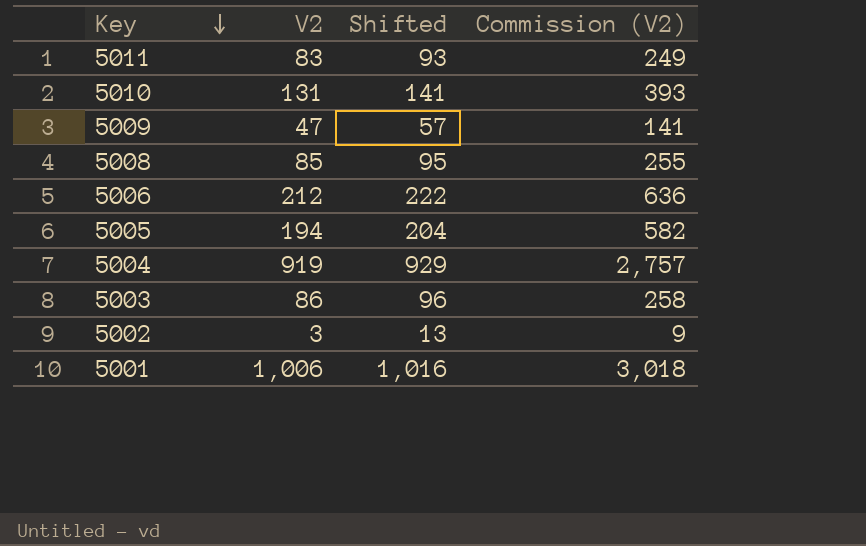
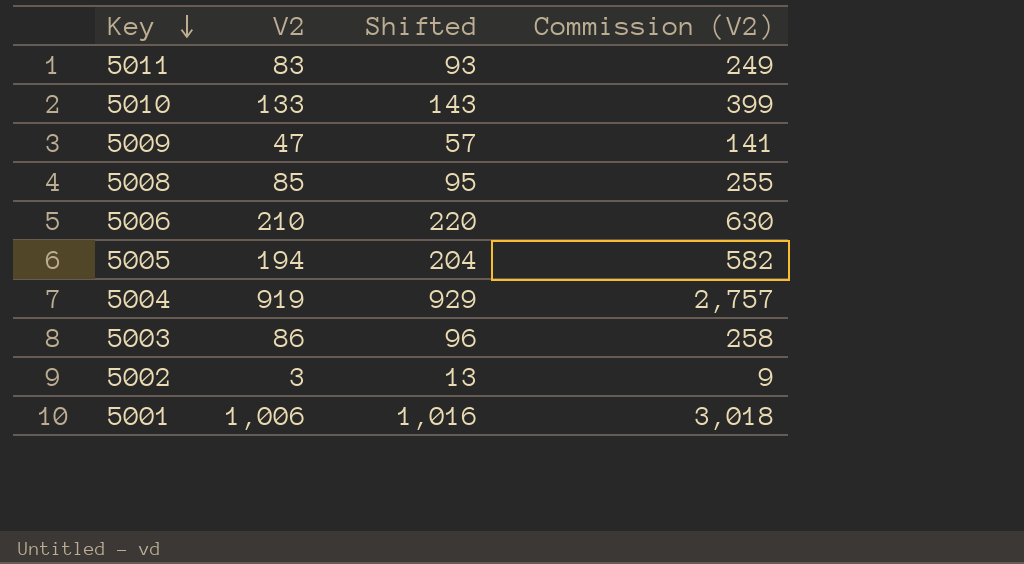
5010 | V2: 131 -> 133
5010 | Shifted: 141 -> 143
5010 | Commission (V2): 393 -> 399
5006 | V2: 212 -> 210
5006 | Shifted: 222 -> 220
5006 | Commission (V2): 636 -> 630

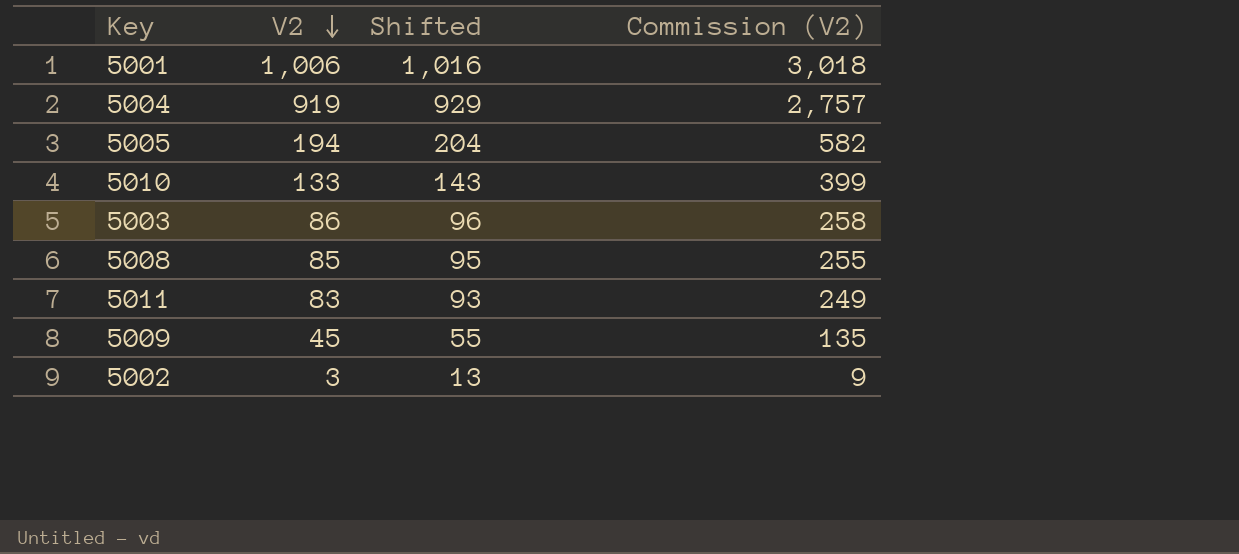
row order: Key descending -> V2 descending
row 5006: 210 | 220 | 630 -> none
5009 | V2: 47 -> 45
5009 | Shifted: 57 -> 55
5009 | Commission (V2): 141 -> 135

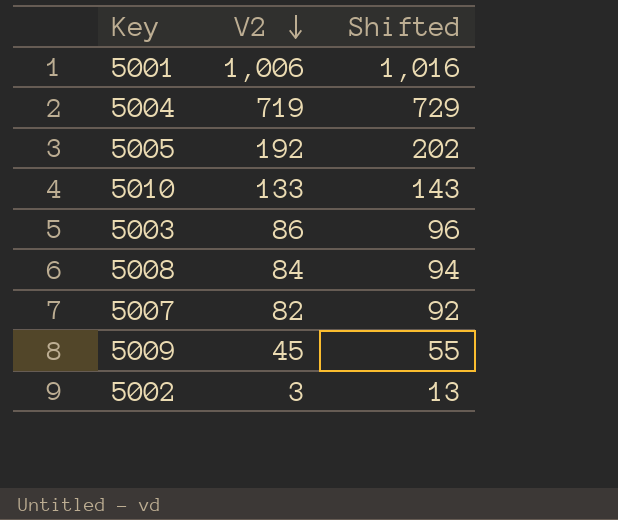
column Commission (V2) | formula: [V2] * 3 -> none
row 5011: 83 | 93 | 249 -> none
5004 | V2: 919 -> 719
5004 | Shifted: 929 -> 729
5005 | V2: 194 -> 192
5005 | Shifted: 204 -> 202
5008 | V2: 85 -> 84
5008 | Shifted: 95 -> 94
row 5007: none -> 82 | 92

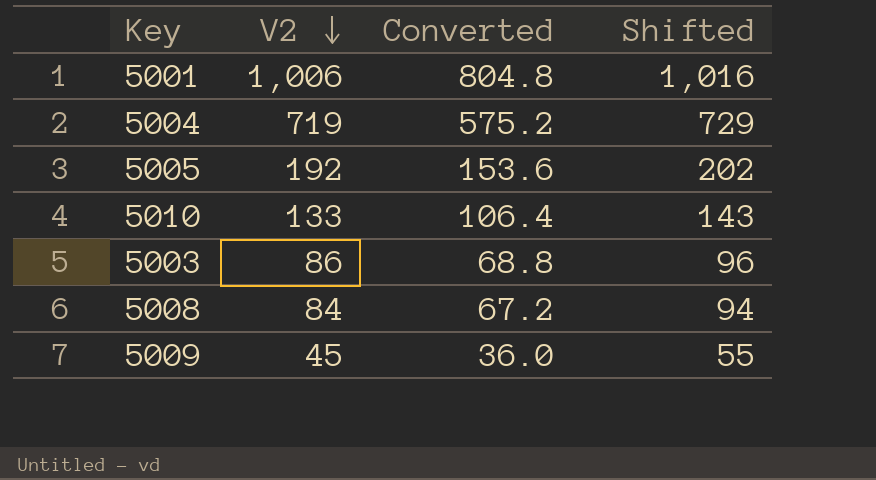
column Converted | formula: none -> [V2] * 0.8
row 5007: 82 | 92 -> none
row 5002: 3 | 13 -> none

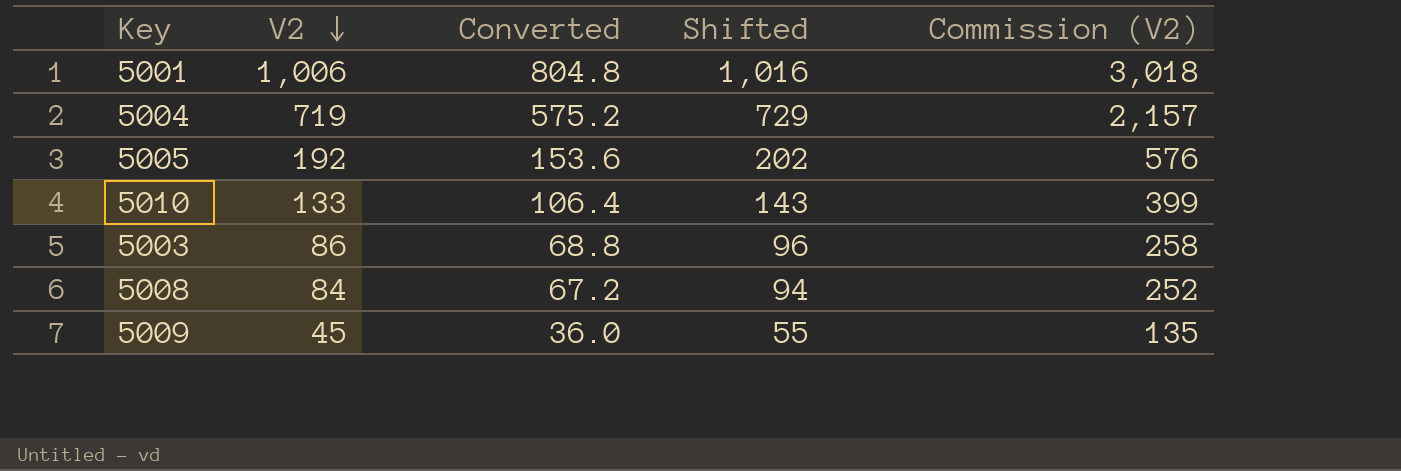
column Commission (V2) | formula: none -> [V2] * 3

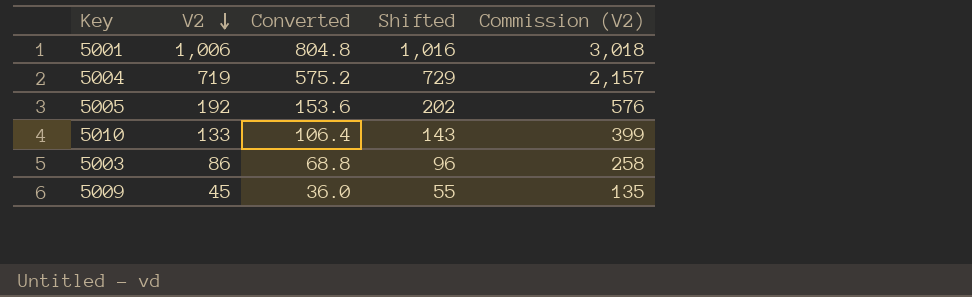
row 5008: 84 | 67.2 | 94 | 252 -> none

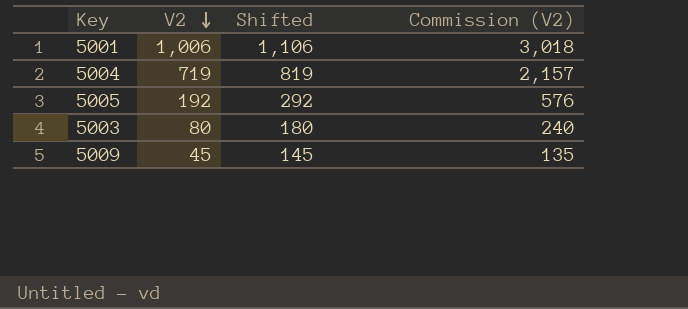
column Converted | formula: [V2] * 0.8 -> none
column Shifted | formula: [V2] + 10 -> [V2] + 100
row 5010: 133 | 106.4 | 143 | 399 -> none
5003 | V2: 86 -> 80
5003 | Commission (V2): 258 -> 240

